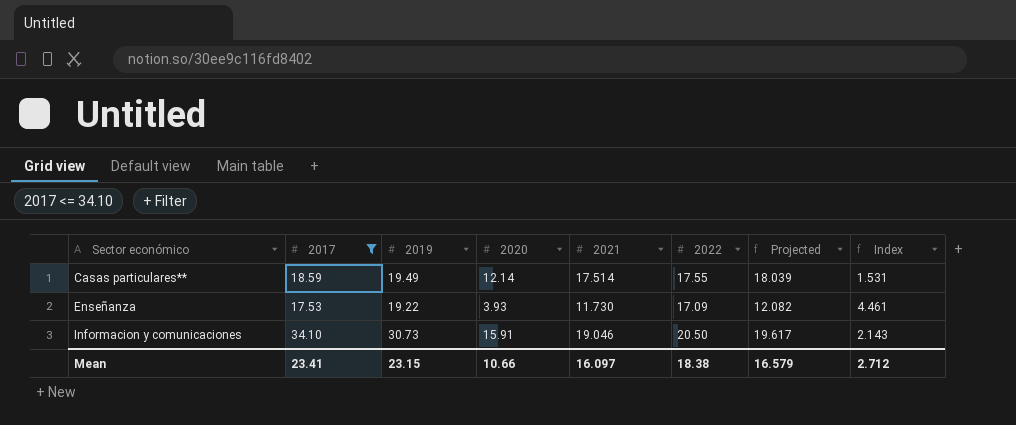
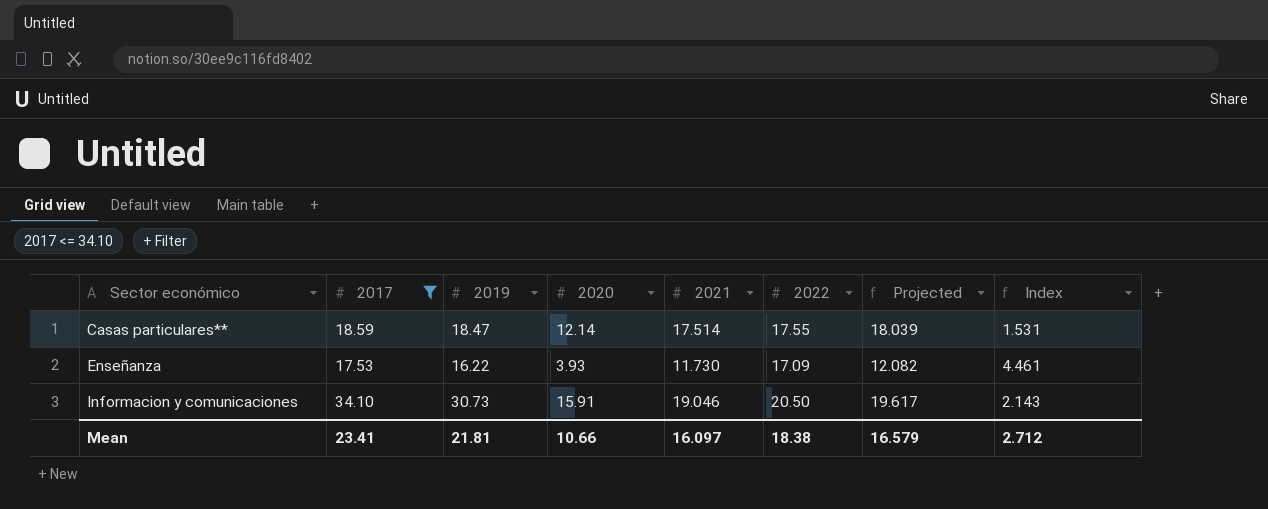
Casas particulares** | 2019: 19.49 -> 18.47
Enseñanza | 2019: 19.22 -> 16.22
Mean | 2019: 23.15 -> 21.81

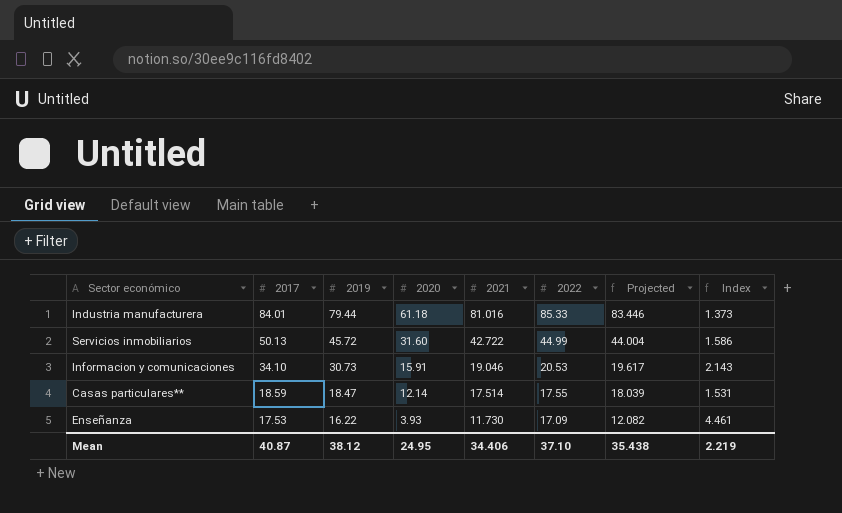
filter: 2017 <= 34.10 -> none
row order: Sector económico ascending -> 2017 descending
Informacion y comunicaciones | 2022: 20.50 -> 20.53
Mean | 2017: 23.41 -> 40.87
Mean | 2019: 21.81 -> 38.12
Mean | 2020: 10.66 -> 24.95
Mean | 2021: 16.097 -> 34.406
Mean | 2022: 18.38 -> 37.10
Mean | Projected: 16.579 -> 35.438
Mean | Index: 2.712 -> 2.219

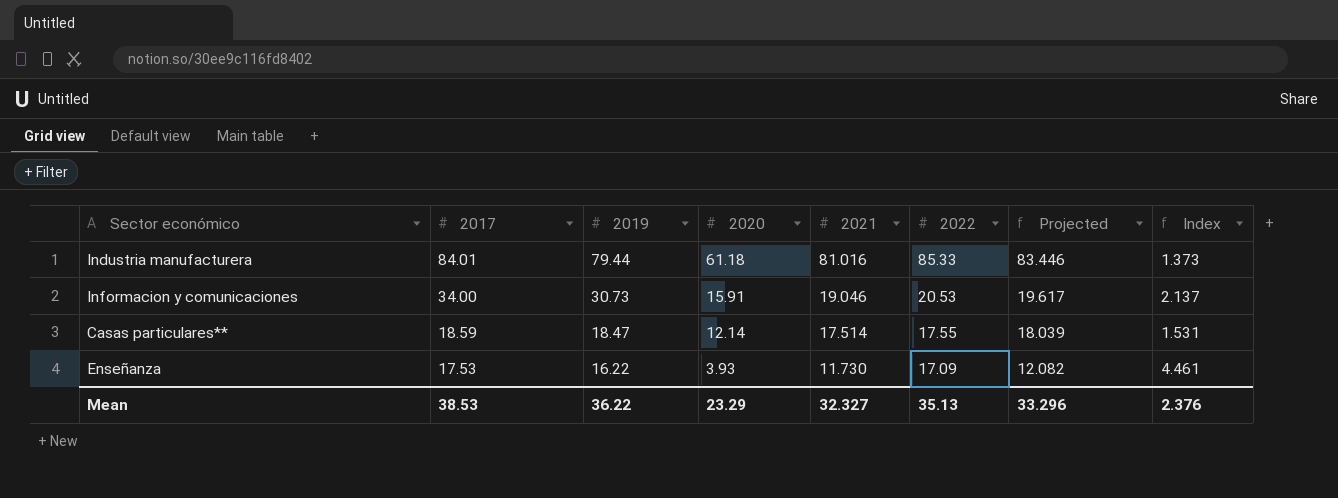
row Servicios inmobiliarios: 50.13 | 45.72 | 31.60 | 42.722 | 44.99 | 44.004 | 1.586 -> none
Informacion y comunicaciones | 2017: 34.10 -> 34.00
Informacion y comunicaciones | Index: 2.143 -> 2.137
Mean | 2017: 40.87 -> 38.53
Mean | 2019: 38.12 -> 36.22
Mean | 2020: 24.95 -> 23.29
Mean | 2021: 34.406 -> 32.327
Mean | 2022: 37.10 -> 35.13
Mean | Projected: 35.438 -> 33.296
Mean | Index: 2.219 -> 2.376

